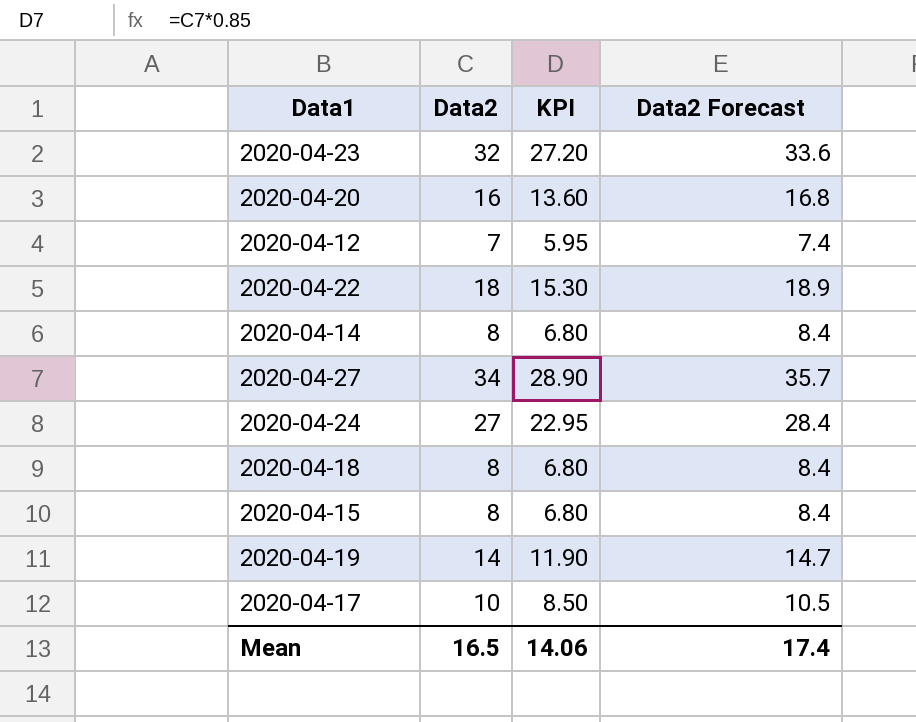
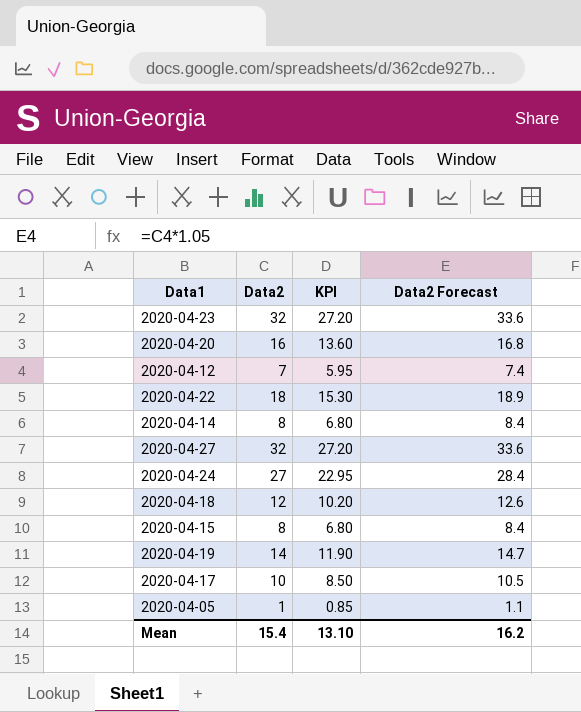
2020-04-27 | Data2: 34 -> 32
2020-04-27 | KPI: 28.90 -> 27.20
2020-04-27 | Data2 Forecast: 35.7 -> 33.6
2020-04-18 | Data2: 8 -> 12
2020-04-18 | KPI: 6.80 -> 10.20
2020-04-18 | Data2 Forecast: 8.4 -> 12.6
row 2020-04-05: none -> 1 | 0.85 | 1.1
Mean | Data2: 16.5 -> 15.4
Mean | KPI: 14.06 -> 13.10
Mean | Data2 Forecast: 17.4 -> 16.2

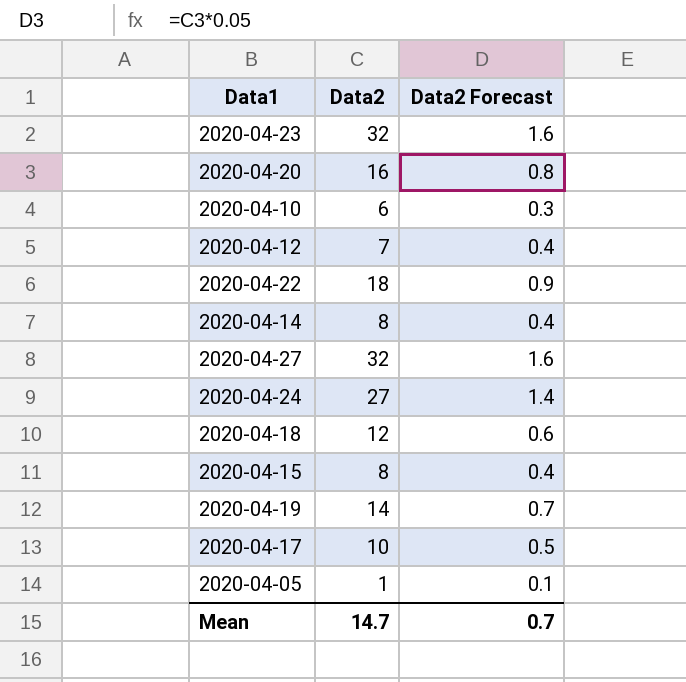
column KPI | formula: [Data2] * 0.85 -> none
column Data2 Forecast | formula: [Data2] * 1.05 -> [Data2] * 0.05
row 2020-04-10: none -> 6 | 0.3
Mean | Data2: 15.4 -> 14.7
Mean | Data2 Forecast: 16.2 -> 0.7

